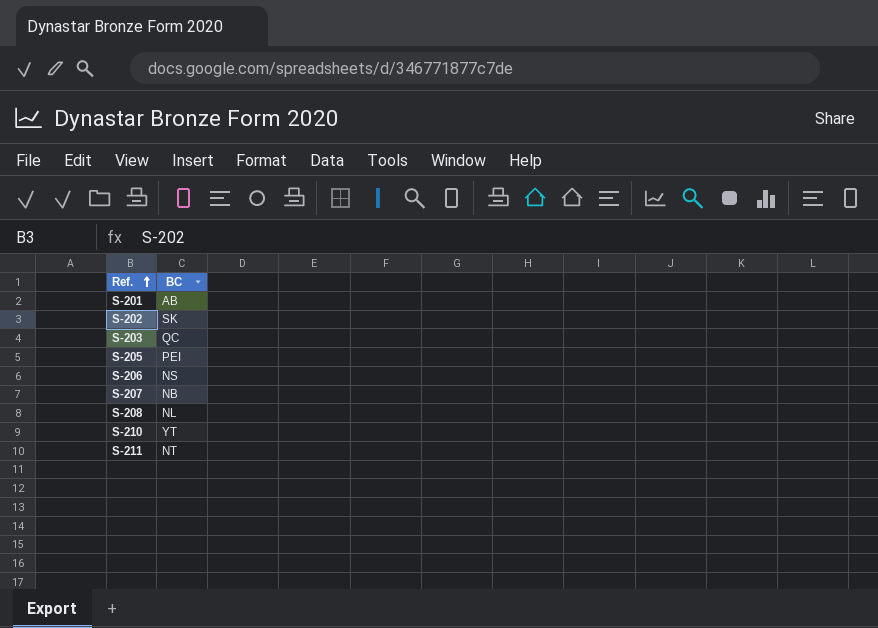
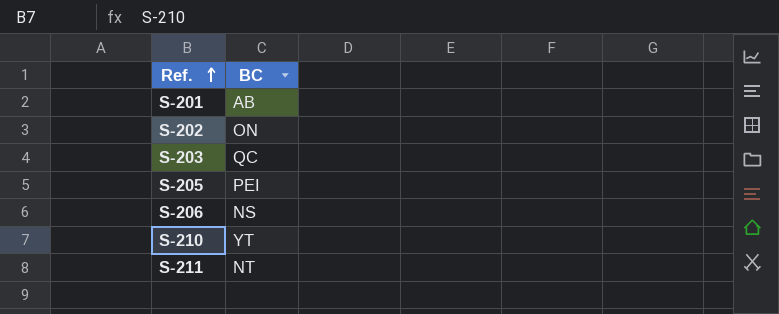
row S-207: NB -> none
row S-208: NL -> none
S-202 | BC: SK -> ON

